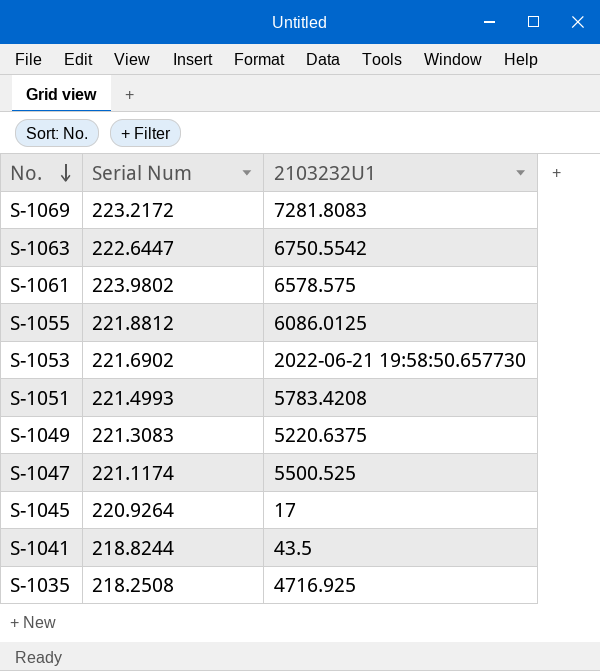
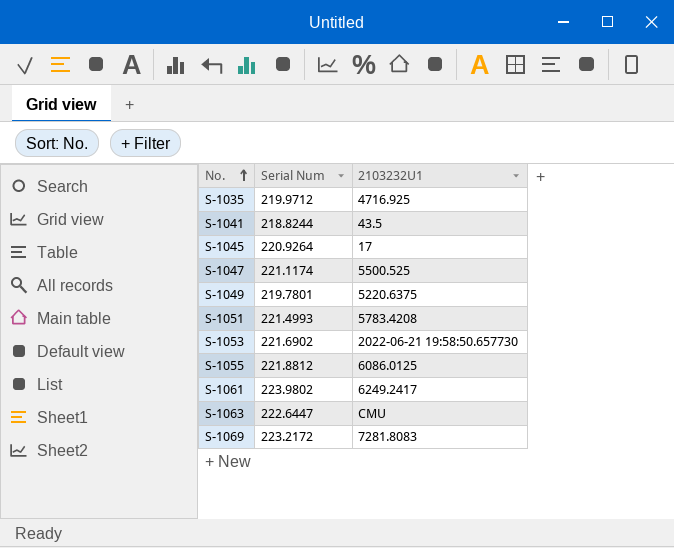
row order: No. descending -> No. ascending
S-1035 | Serial Num: 218.2508 -> 219.9712
S-1049 | Serial Num: 221.3083 -> 219.7801
S-1061 | 2103232U1: 6578.575 -> 6249.2417
S-1063 | 2103232U1: 6750.5542 -> CMU

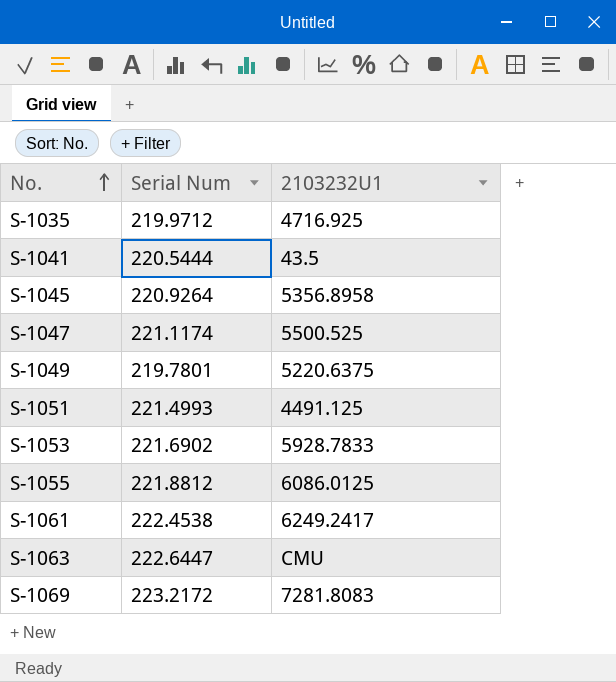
S-1041 | Serial Num: 218.8244 -> 220.5444
S-1045 | 2103232U1: 17 -> 5356.8958
S-1051 | 2103232U1: 5783.4208 -> 4491.125
S-1053 | 2103232U1: 2022-06-21 19:58:50.657730 -> 5928.7833
S-1061 | Serial Num: 223.9802 -> 222.4538

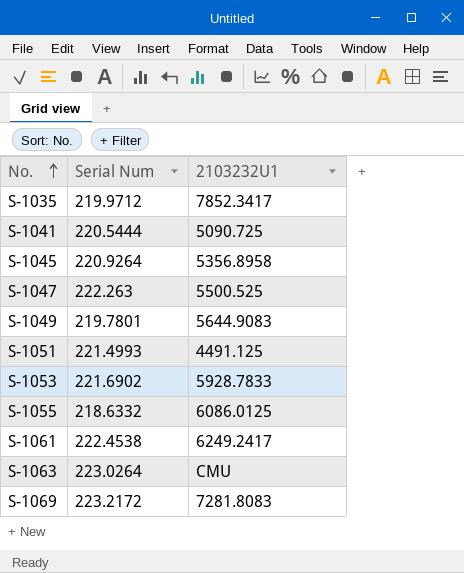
S-1035 | 2103232U1: 4716.925 -> 7852.3417
S-1041 | 2103232U1: 43.5 -> 5090.725
S-1047 | Serial Num: 221.1174 -> 222.263
S-1049 | 2103232U1: 5220.6375 -> 5644.9083
S-1055 | Serial Num: 221.8812 -> 218.6332
S-1063 | Serial Num: 222.6447 -> 223.0264

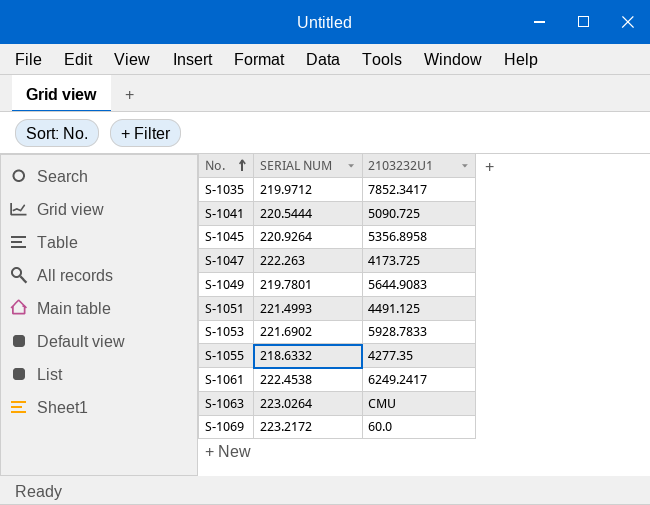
column name: Serial Num -> SERIAL NUM
S-1047 | 2103232U1: 5500.525 -> 4173.725
S-1055 | 2103232U1: 6086.0125 -> 4277.35
S-1069 | 2103232U1: 7281.8083 -> 60.0

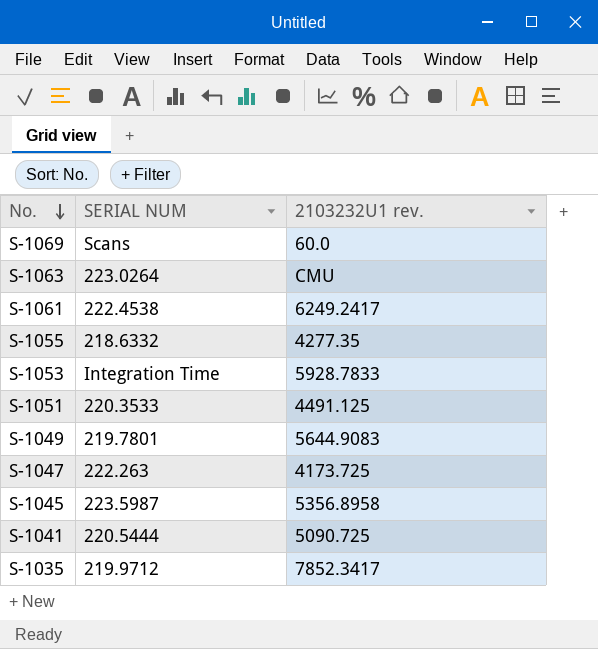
row order: No. ascending -> No. descending
column name: 2103232U1 -> 2103232U1 rev.
S-1069 | SERIAL NUM: 223.2172 -> Scans
S-1053 | SERIAL NUM: 221.6902 -> Integration Time
S-1051 | SERIAL NUM: 221.4993 -> 220.3533
S-1045 | SERIAL NUM: 220.9264 -> 223.5987

